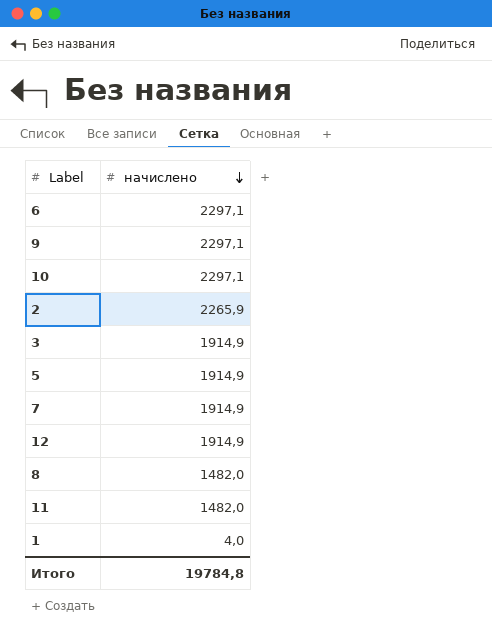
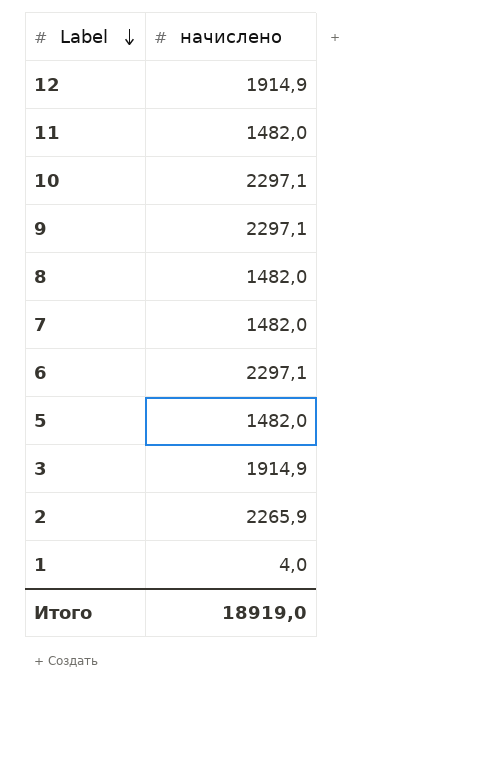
row order: начислено descending -> Label descending
7 | начислено: 1914,9 -> 1482,0
5 | начислено: 1914,9 -> 1482,0
Итого | начислено: 19784,8 -> 18919,0

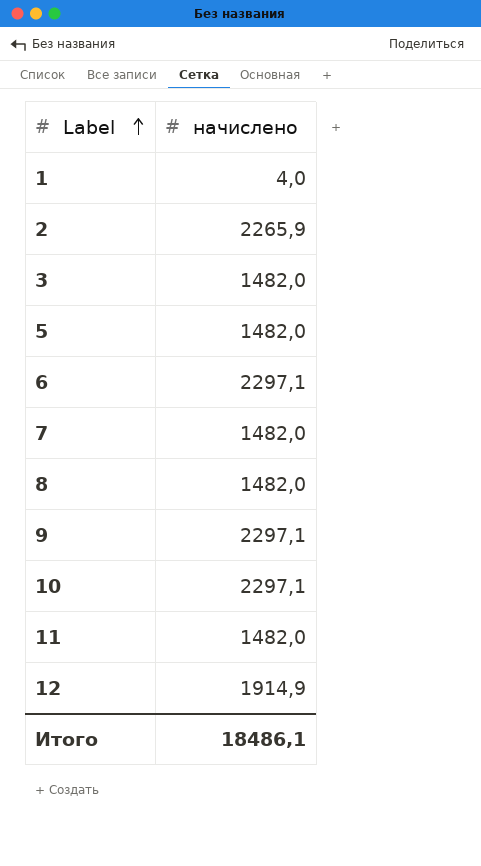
row order: Label descending -> Label ascending
3 | начислено: 1914,9 -> 1482,0
Итого | начислено: 18919,0 -> 18486,1

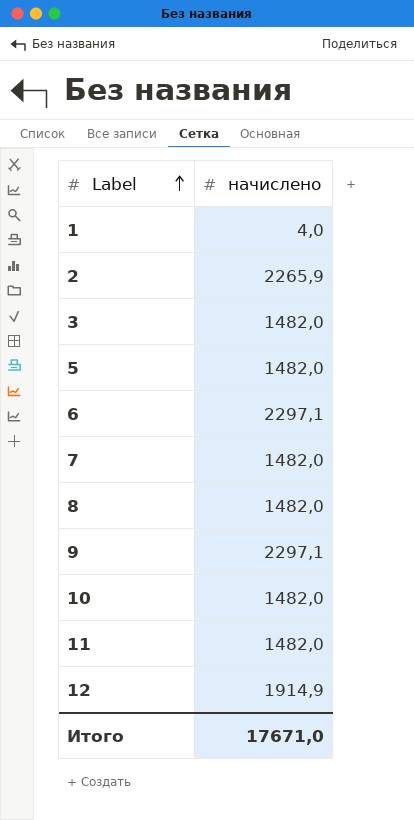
10 | начислено: 2297,1 -> 1482,0
Итого | начислено: 18486,1 -> 17671,0

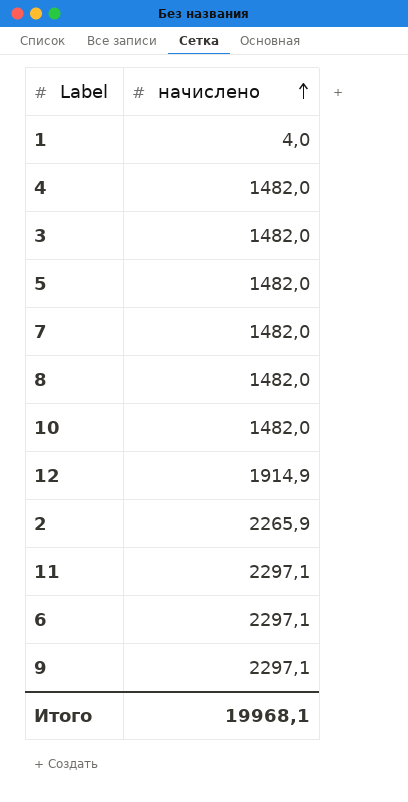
row order: Label ascending -> начислено ascending
row 4: none -> 1482,0
11 | начислено: 1482,0 -> 2297,1
Итого | начислено: 17671,0 -> 19968,1

